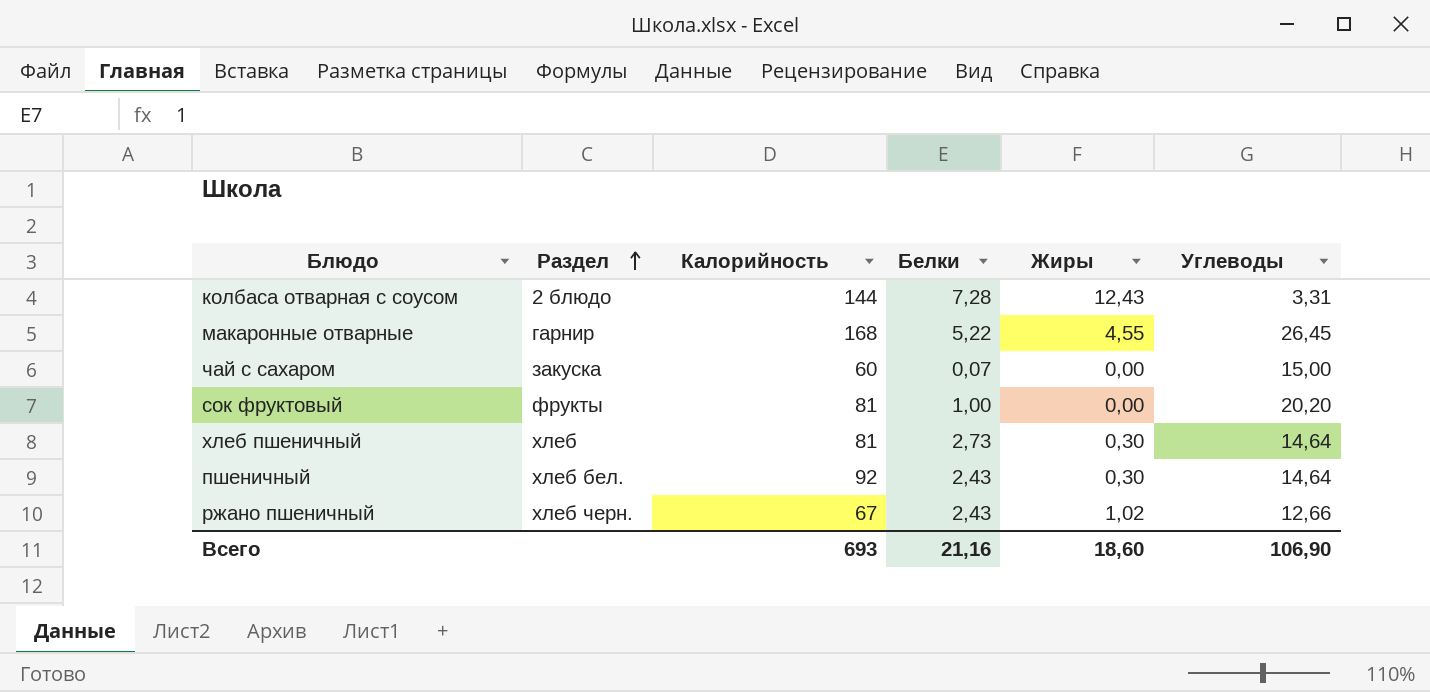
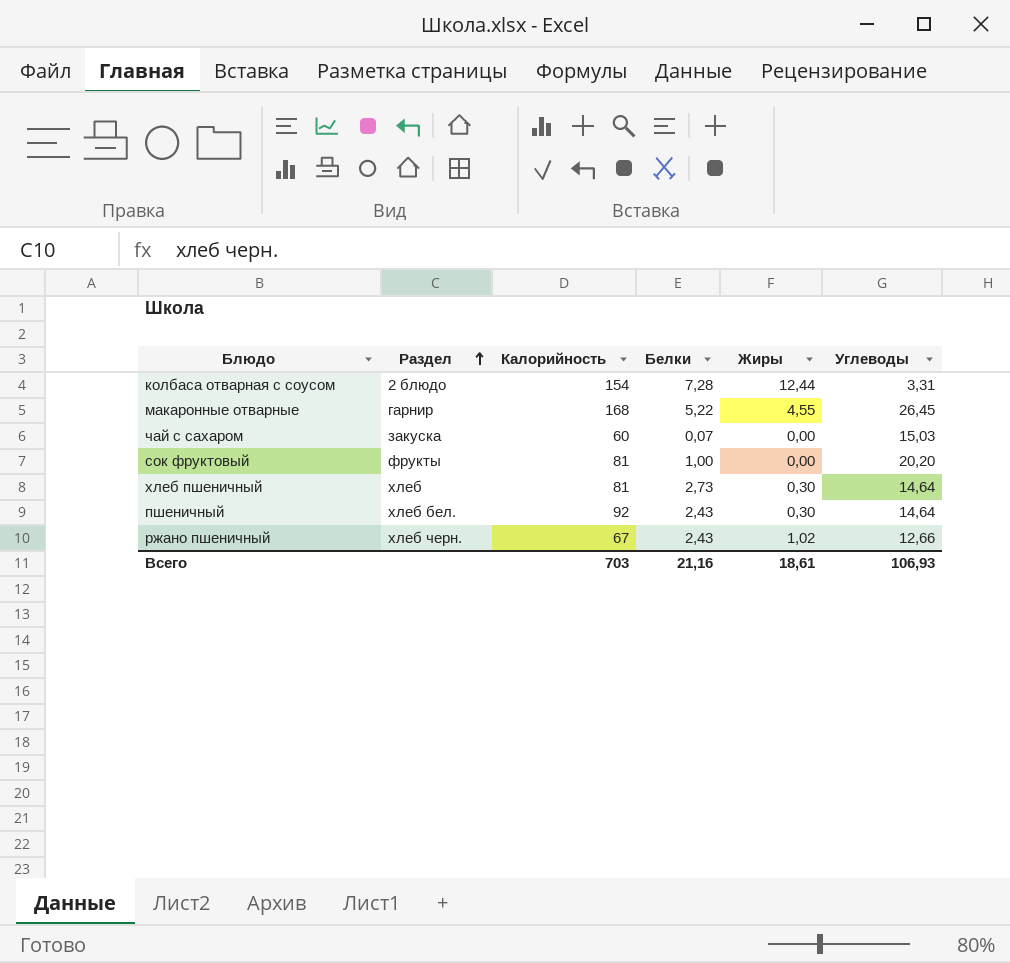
колбаса отварная с соусом | Калорийность: 144 -> 154
колбаса отварная с соусом | Жиры: 12,43 -> 12,44
чай с сахаром | Углеводы: 15,00 -> 15,03
Всего | Калорийность: 693 -> 703
Всего | Жиры: 18,60 -> 18,61
Всего | Углеводы: 106,90 -> 106,93

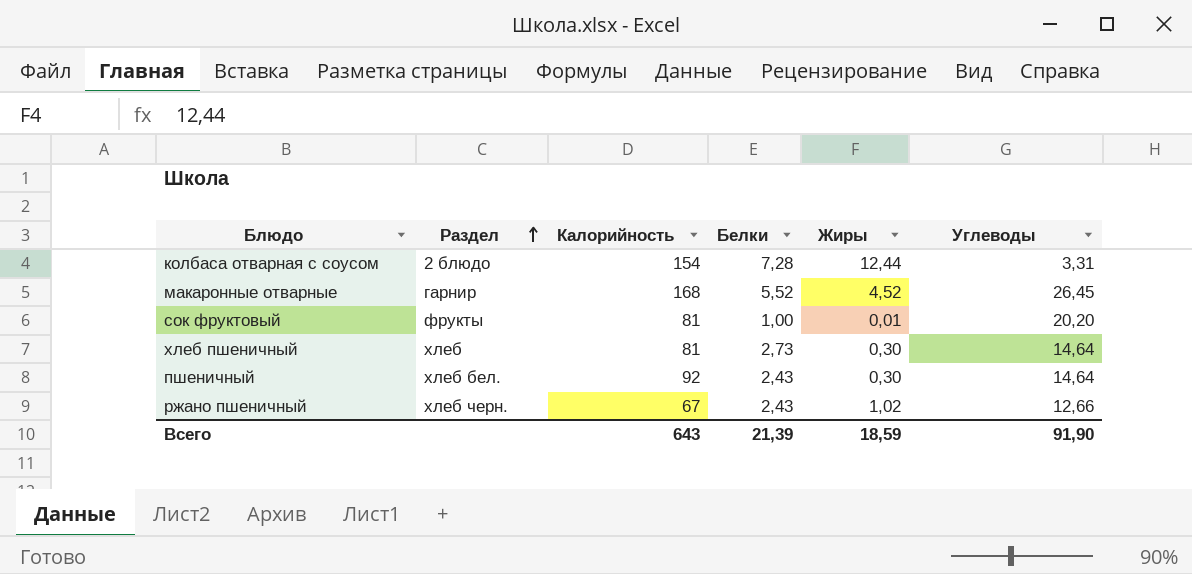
row чай с сахаром: закуска | 60 | 0,07 | 0,00 | 15,03 -> none
макаронные отварные | Белки: 5,22 -> 5,52
макаронные отварные | Жиры: 4,55 -> 4,52
сок фруктовый | Жиры: 0,00 -> 0,01
Всего | Калорийность: 703 -> 643
Всего | Белки: 21,16 -> 21,39
Всего | Жиры: 18,61 -> 18,59
Всего | Углеводы: 106,93 -> 91,90

